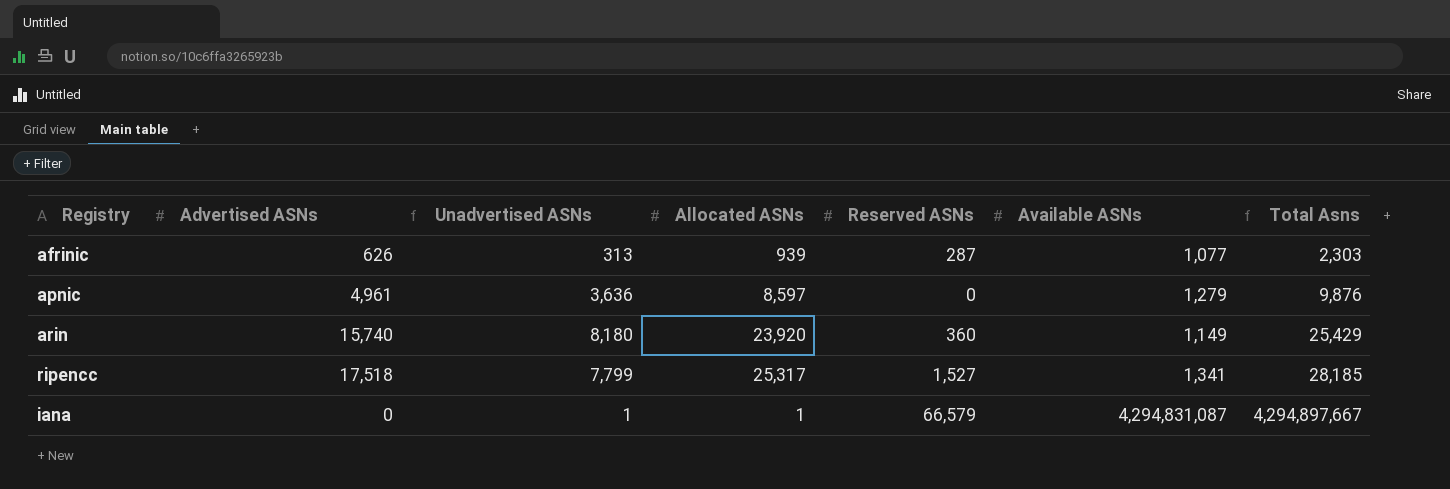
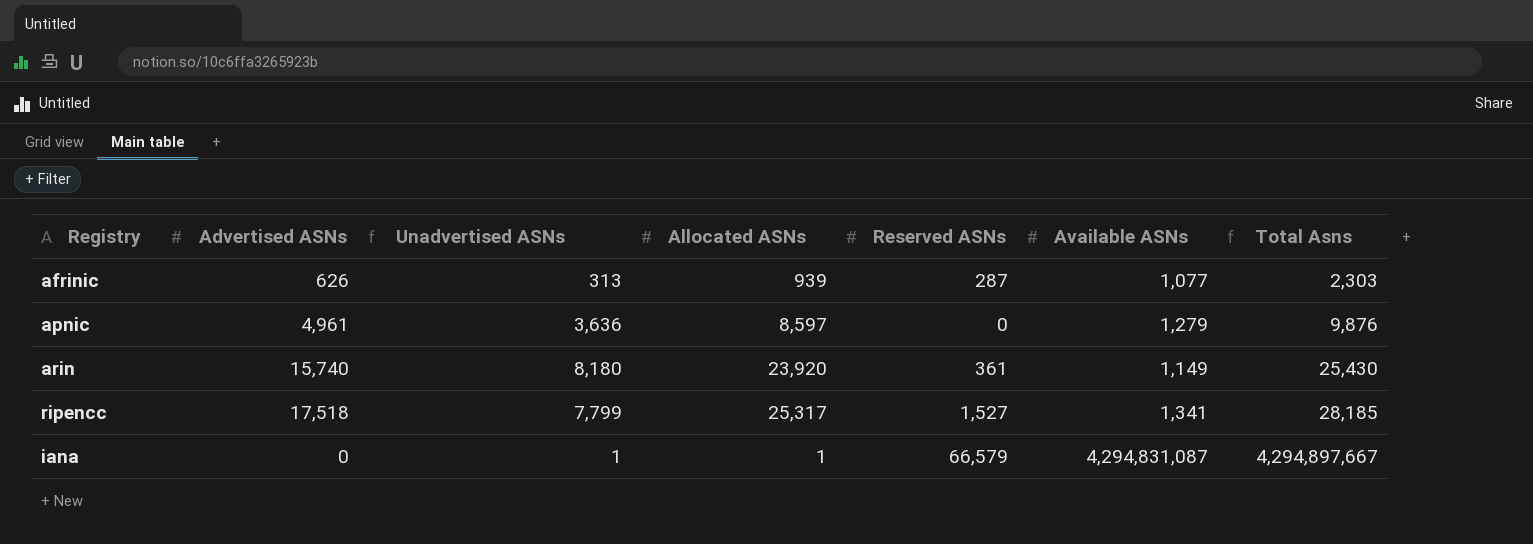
arin | Reserved ASNs: 360 -> 361
arin | Total Asns: 25,429 -> 25,430

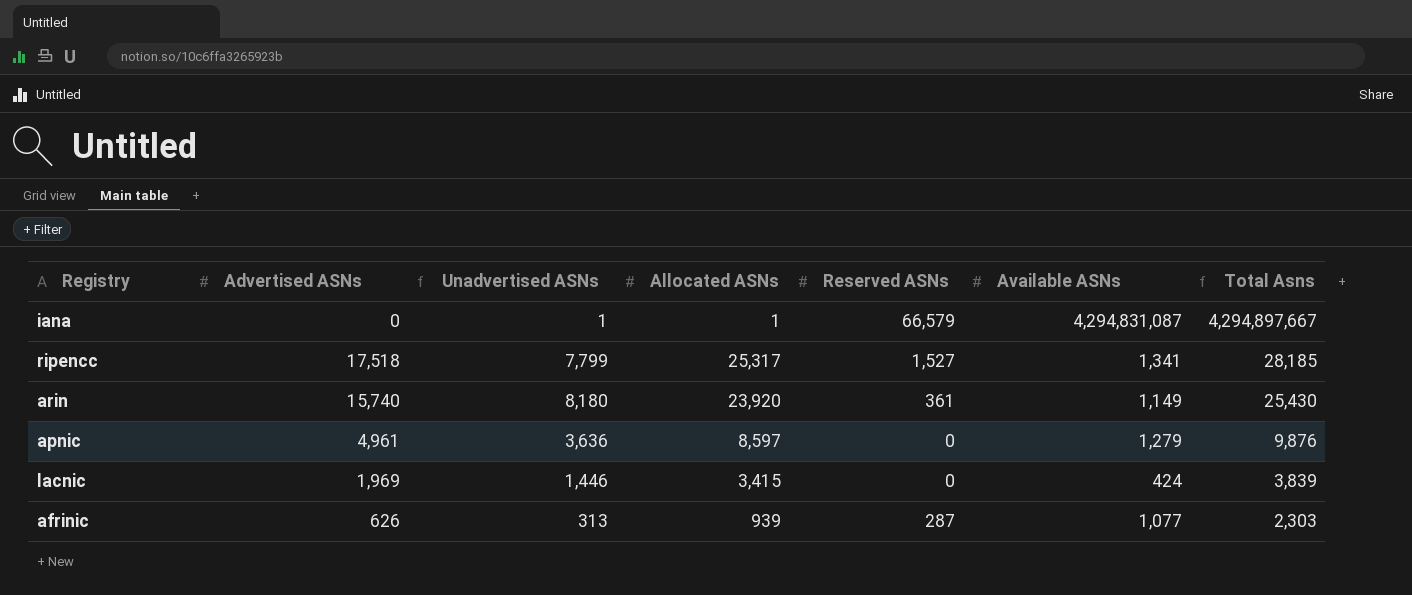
row order: Total Asns ascending -> Total Asns descending
row lacnic: none -> 1,969 | 1,446 | 3,415 | 0 | 424 | 3,839

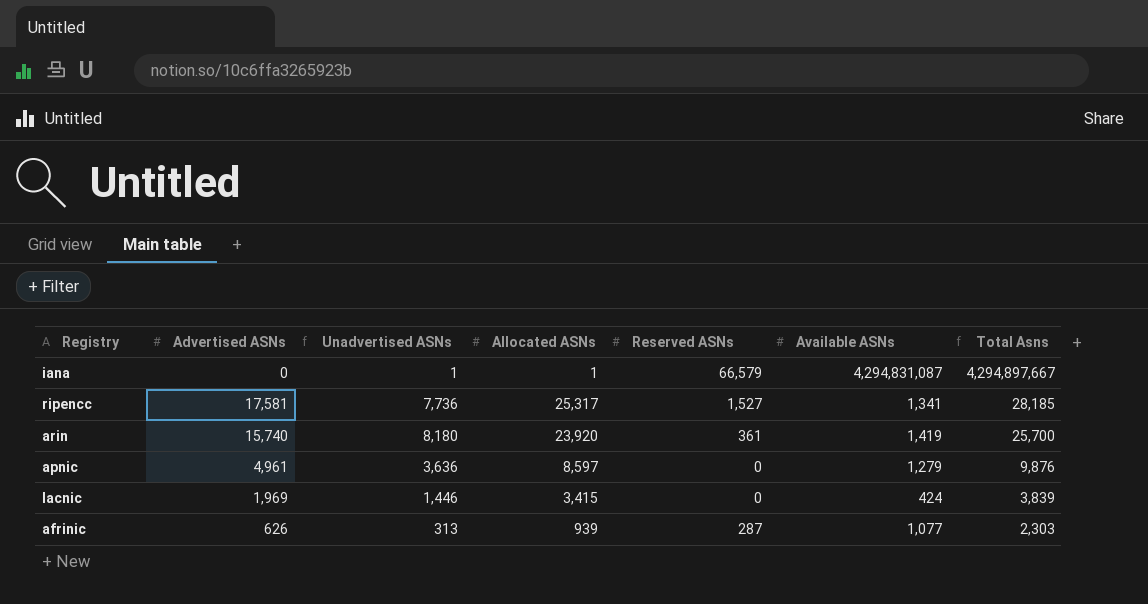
ripencc | Advertised ASNs: 17,518 -> 17,581
ripencc | Unadvertised ASNs: 7,799 -> 7,736
arin | Available ASNs: 1,149 -> 1,419
arin | Total Asns: 25,430 -> 25,700

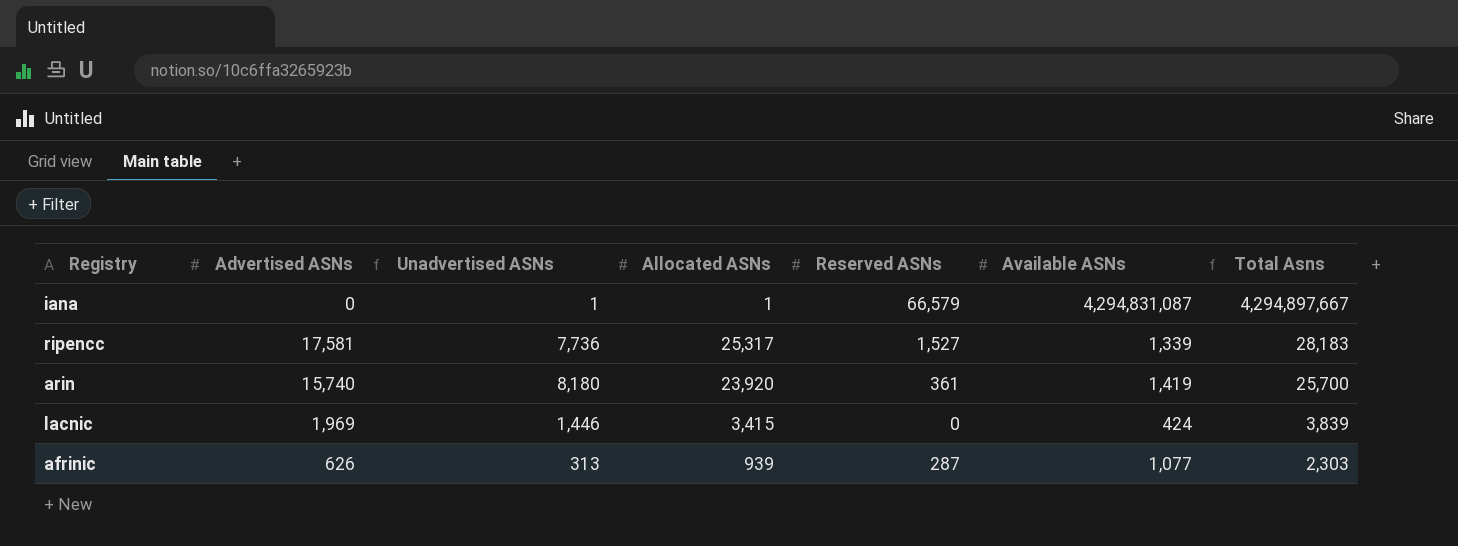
row apnic: 4,961 | 3,636 | 8,597 | 0 | 1,279 | 9,876 -> none
ripencc | Available ASNs: 1,341 -> 1,339
ripencc | Total Asns: 28,185 -> 28,183

